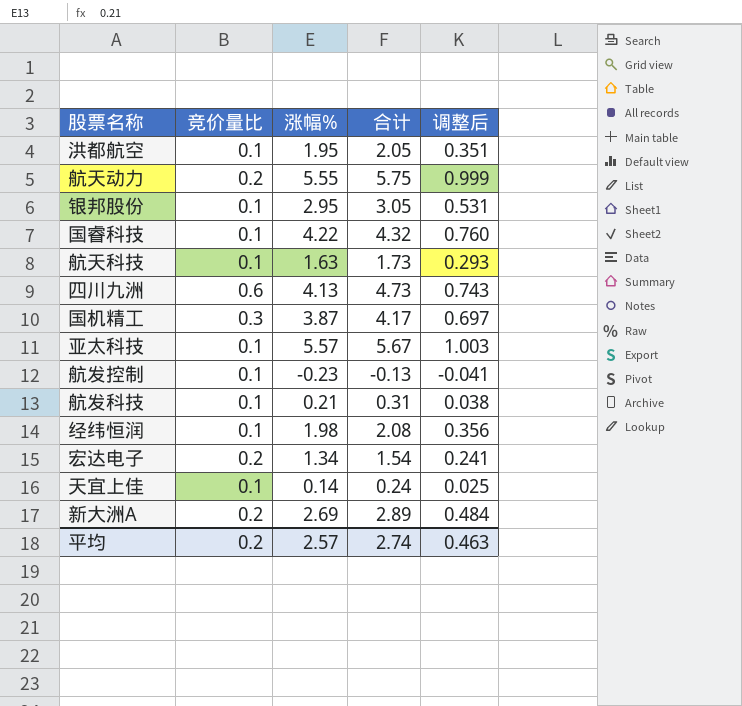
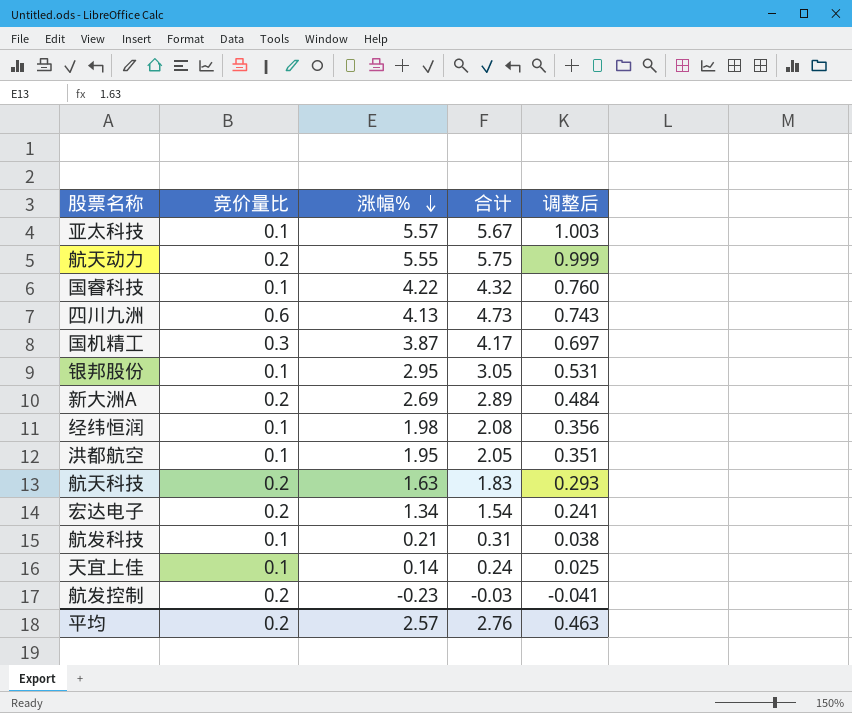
row order: none -> 涨幅% descending
航天科技 | 竞价量比: 0.1 -> 0.2
航天科技 | 合计: 1.73 -> 1.83
航发控制 | 竞价量比: 0.1 -> 0.2
航发控制 | 合计: -0.13 -> -0.03
平均 | 合计: 2.74 -> 2.76

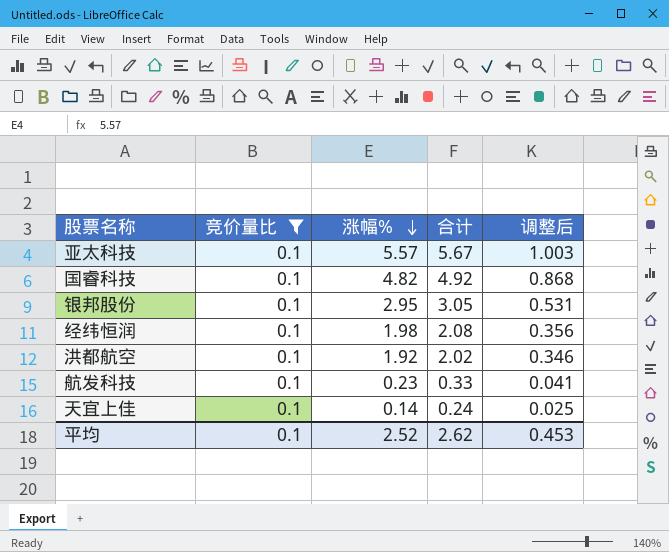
filter: none -> 竞价量比 = 0.1
国睿科技 | 涨幅%: 4.22 -> 4.82
国睿科技 | 合计: 4.32 -> 4.92
国睿科技 | 调整后: 0.760 -> 0.868
洪都航空 | 涨幅%: 1.95 -> 1.92
洪都航空 | 合计: 2.05 -> 2.02
洪都航空 | 调整后: 0.351 -> 0.346
航发科技 | 涨幅%: 0.21 -> 0.23
航发科技 | 合计: 0.31 -> 0.33
航发科技 | 调整后: 0.038 -> 0.041
平均 | 竞价量比: 0.2 -> 0.1
平均 | 涨幅%: 2.57 -> 2.52
平均 | 合计: 2.76 -> 2.62
平均 | 调整后: 0.463 -> 0.453

